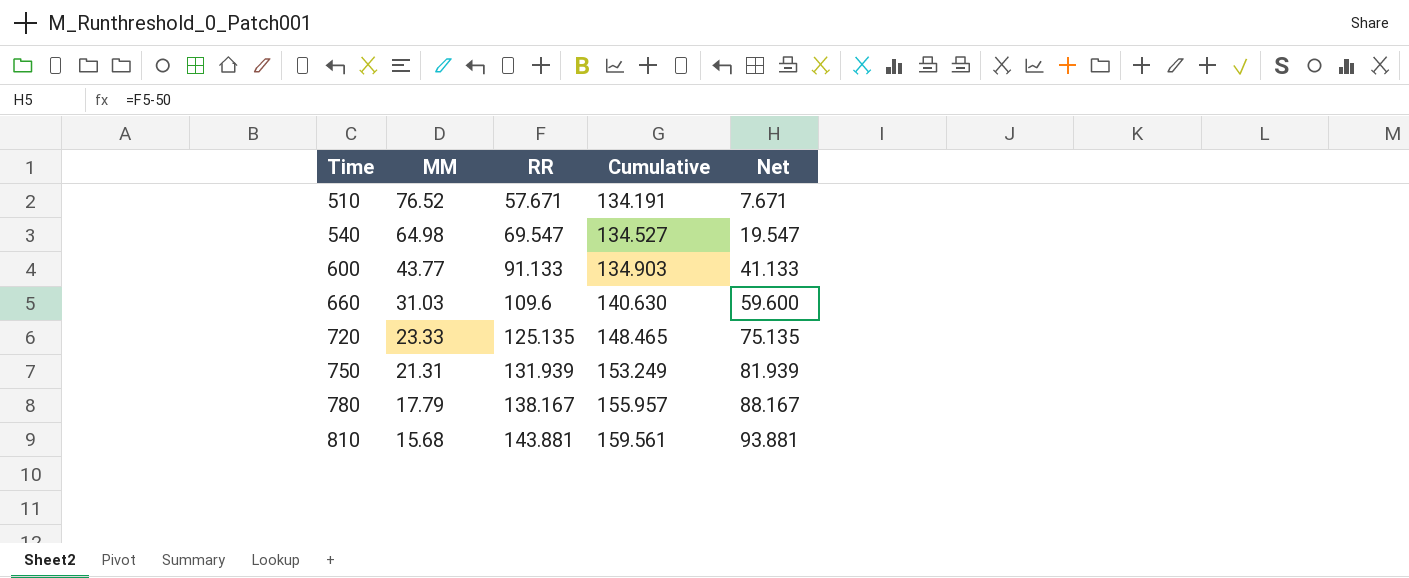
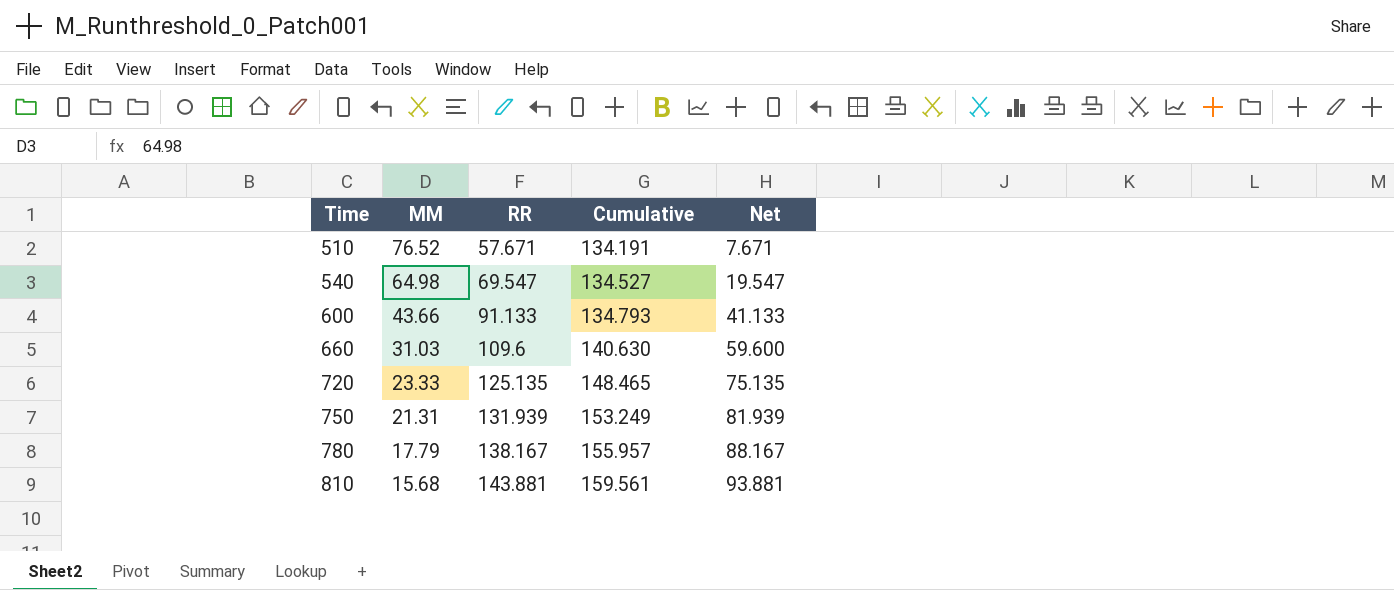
600 | MM: 43.77 -> 43.66
600 | Cumulative: 134.903 -> 134.793

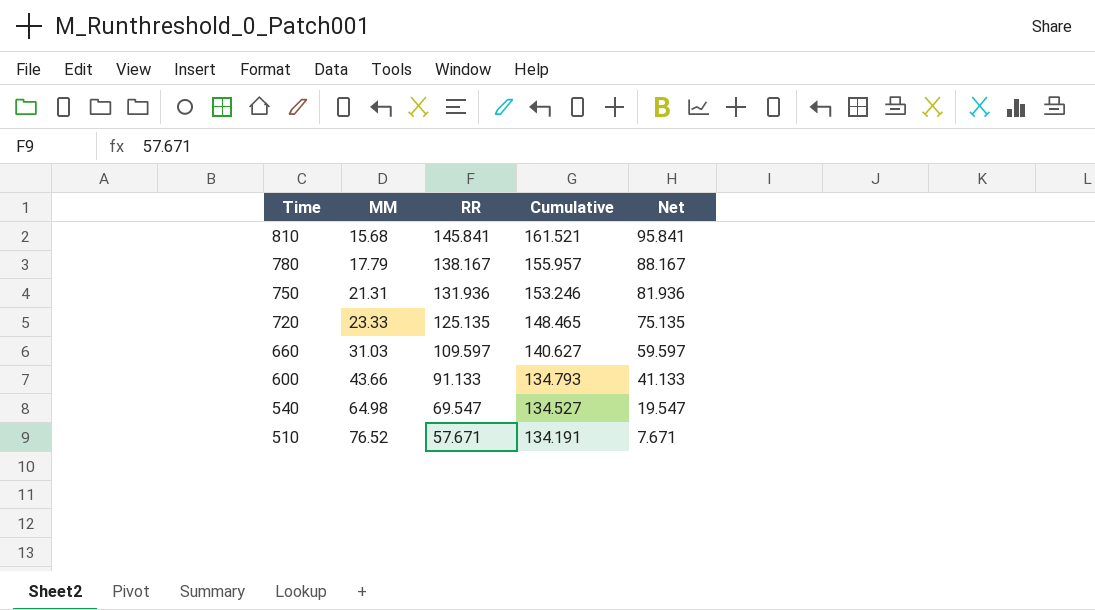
row order: Time ascending -> Time descending
810 | RR: 143.881 -> 145.841
810 | Cumulative: 159.561 -> 161.521
810 | Net: 93.881 -> 95.841
750 | RR: 131.939 -> 131.936
750 | Cumulative: 153.249 -> 153.246
750 | Net: 81.939 -> 81.936
660 | RR: 109.6 -> 109.597
660 | Cumulative: 140.630 -> 140.627
660 | Net: 59.600 -> 59.597

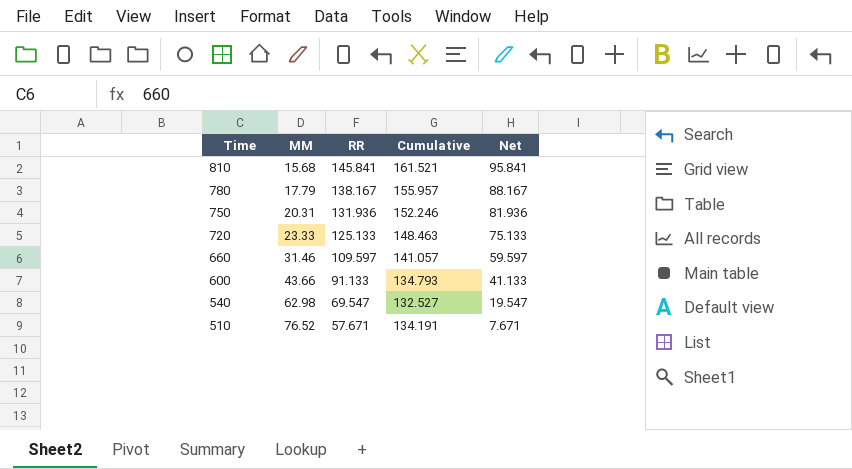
750 | MM: 21.31 -> 20.31
750 | Cumulative: 153.246 -> 152.246
720 | RR: 125.135 -> 125.133
720 | Cumulative: 148.465 -> 148.463
720 | Net: 75.135 -> 75.133
660 | MM: 31.03 -> 31.46
660 | Cumulative: 140.627 -> 141.057
540 | MM: 64.98 -> 62.98
540 | Cumulative: 134.527 -> 132.527

